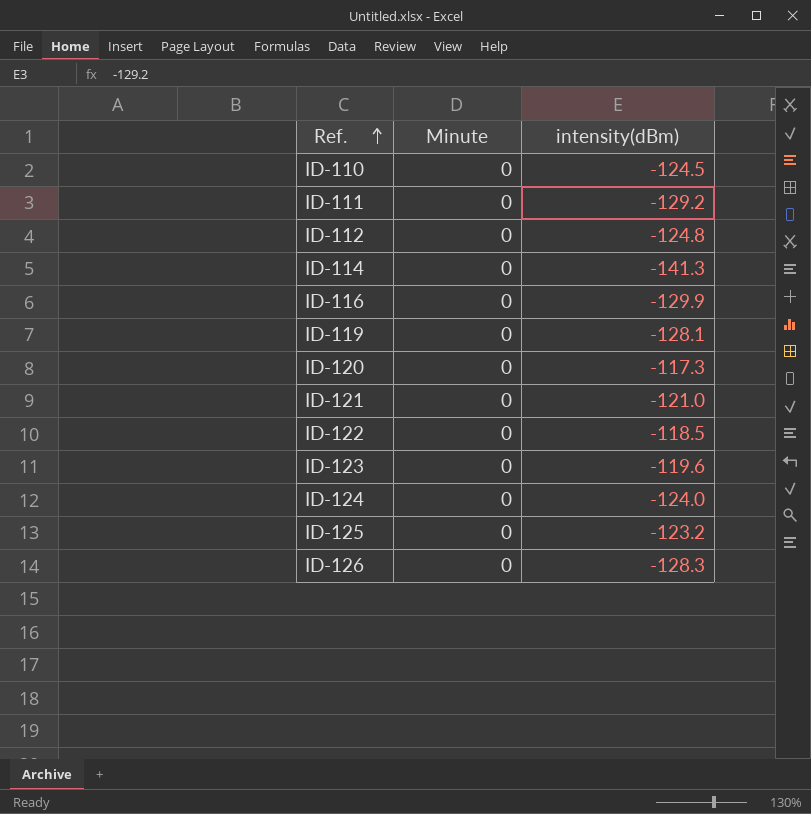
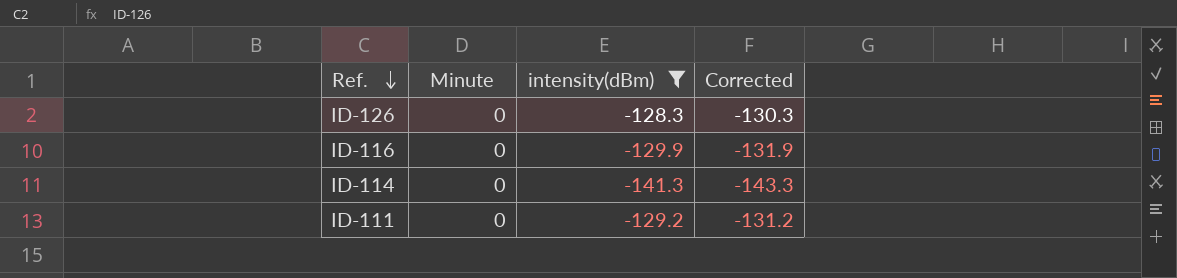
filter: none -> intensity(dBm) <= -128.3
row order: Ref. ascending -> Ref. descending
column Corrected | formula: none -> [intensity(dBm)] - 2

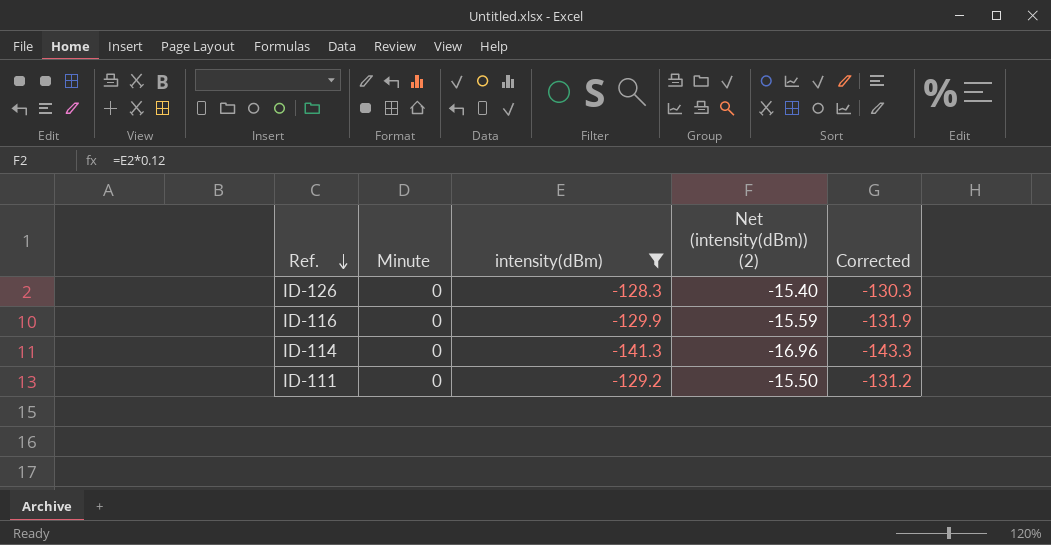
column Net (intensity(dBm)) (2) | formula: none -> [intensity(dBm)] * 0.12

